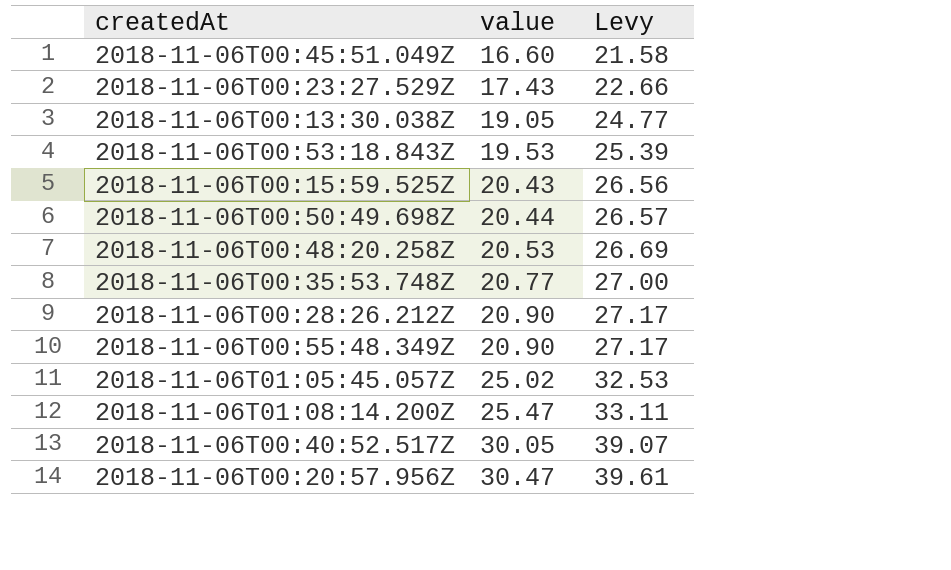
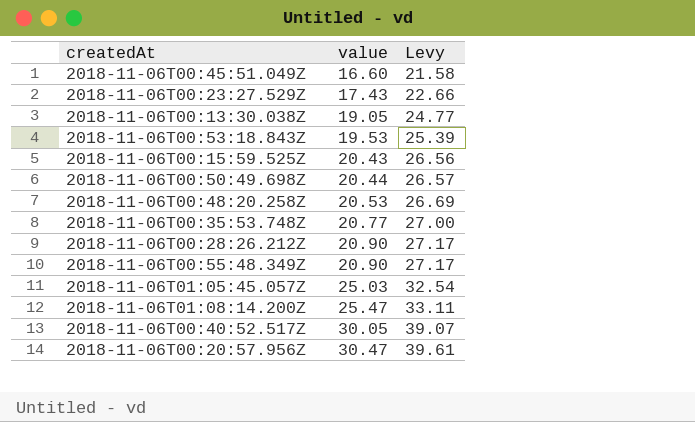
2018-11-06T01:05:45.057Z | value: 25.02 -> 25.03
2018-11-06T01:05:45.057Z | Levy: 32.53 -> 32.54

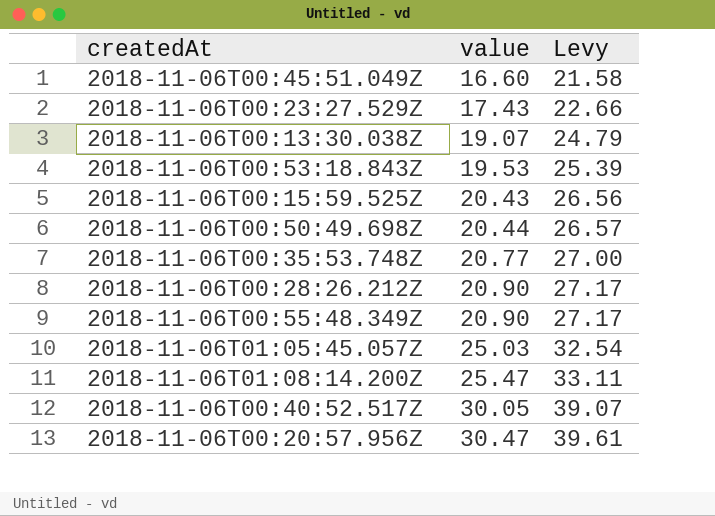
row 2018-11-06T00:48:20.258Z: 20.53 | 26.69 -> none
2018-11-06T00:13:30.038Z | value: 19.05 -> 19.07
2018-11-06T00:13:30.038Z | Levy: 24.77 -> 24.79

